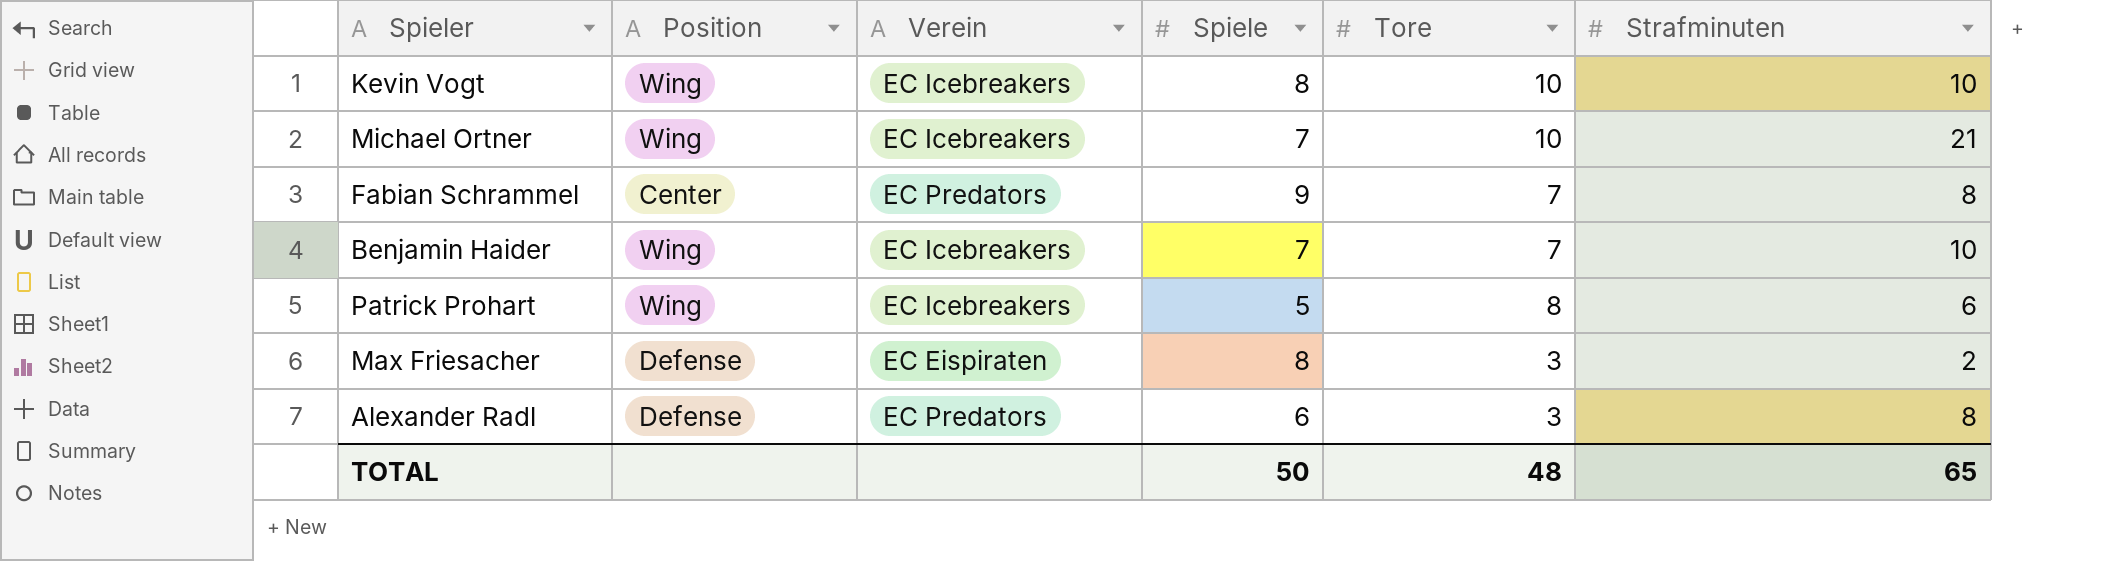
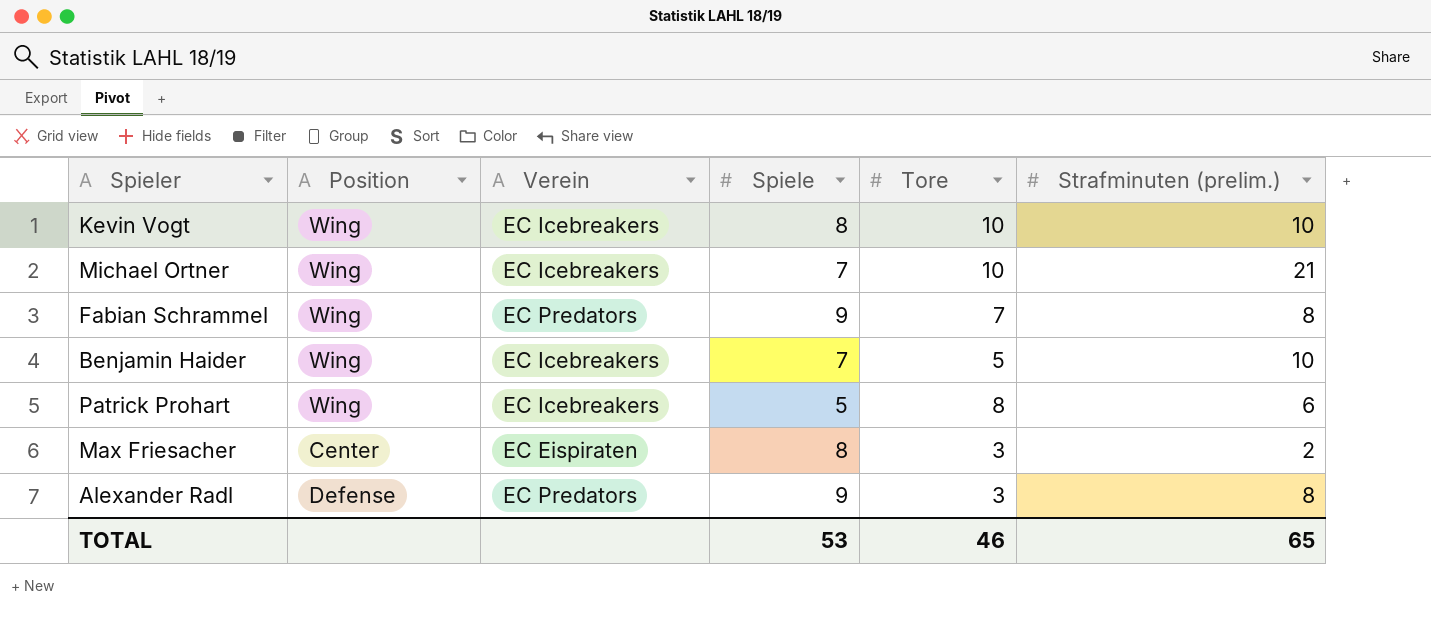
column name: Strafminuten -> Strafminuten (prelim.)
Fabian Schrammel | Position: Center -> Wing
Benjamin Haider | Tore: 7 -> 5
Max Friesacher | Position: Defense -> Center
Alexander Radl | Spiele: 6 -> 9
TOTAL | Spiele: 50 -> 53
TOTAL | Tore: 48 -> 46

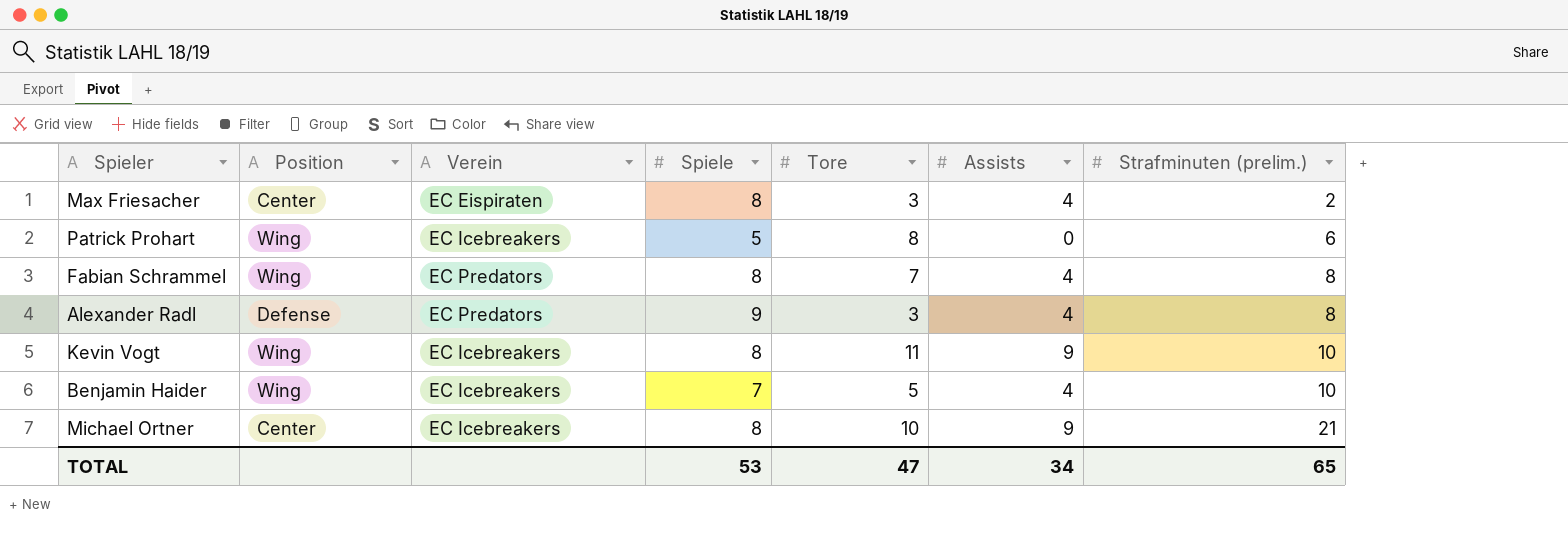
row order: none -> Strafminuten (prelim.) ascending
column Assists | position: none -> 6
Fabian Schrammel | Spiele: 9 -> 8
Kevin Vogt | Tore: 10 -> 11
Michael Ortner | Position: Wing -> Center
Michael Ortner | Spiele: 7 -> 8
TOTAL | Tore: 46 -> 47

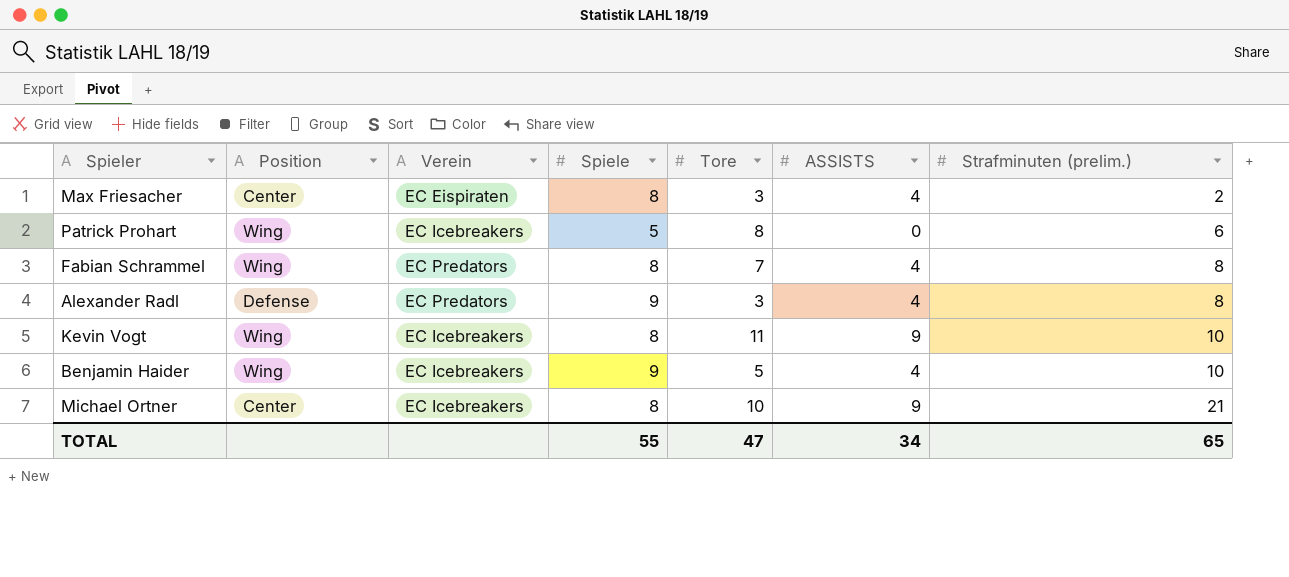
column name: Assists -> ASSISTS
Benjamin Haider | Spiele: 7 -> 9
TOTAL | Spiele: 53 -> 55

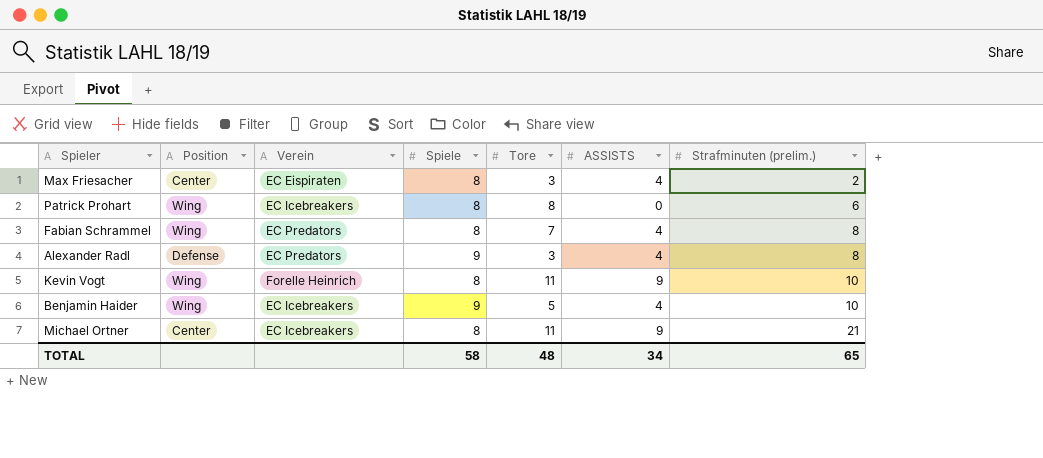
Patrick Prohart | Spiele: 5 -> 8
Kevin Vogt | Verein: EC Icebreakers -> Forelle Heinrich
Michael Ortner | Tore: 10 -> 11
TOTAL | Spiele: 55 -> 58
TOTAL | Tore: 47 -> 48

